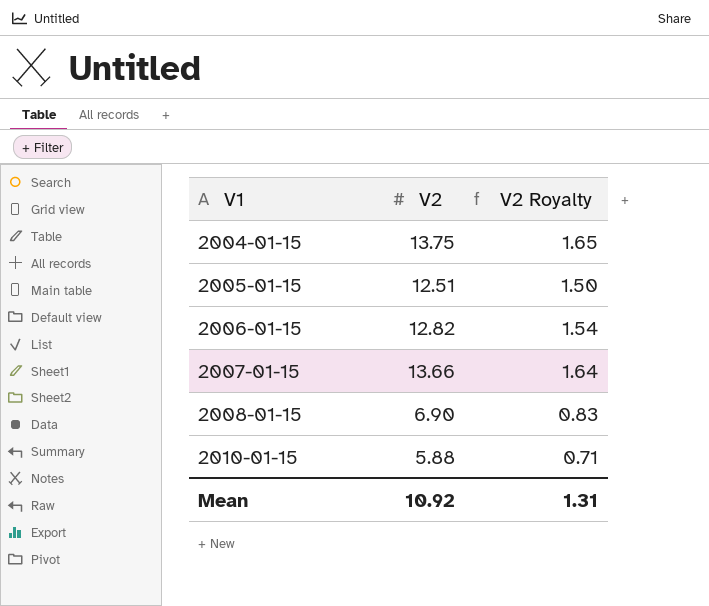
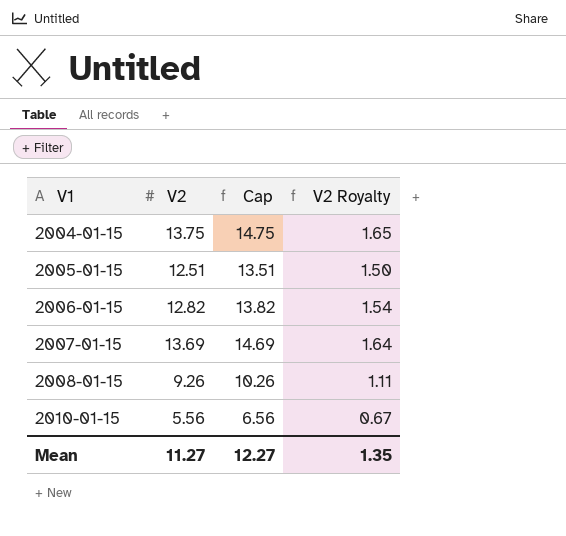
column Cap | formula: none -> [V2] + 1
2007-01-15 | V2: 13.66 -> 13.69
2008-01-15 | V2: 6.90 -> 9.26
2008-01-15 | V2 Royalty: 0.83 -> 1.11
2010-01-15 | V2: 5.88 -> 5.56
2010-01-15 | V2 Royalty: 0.71 -> 0.67
Mean | V2: 10.92 -> 11.27
Mean | V2 Royalty: 1.31 -> 1.35

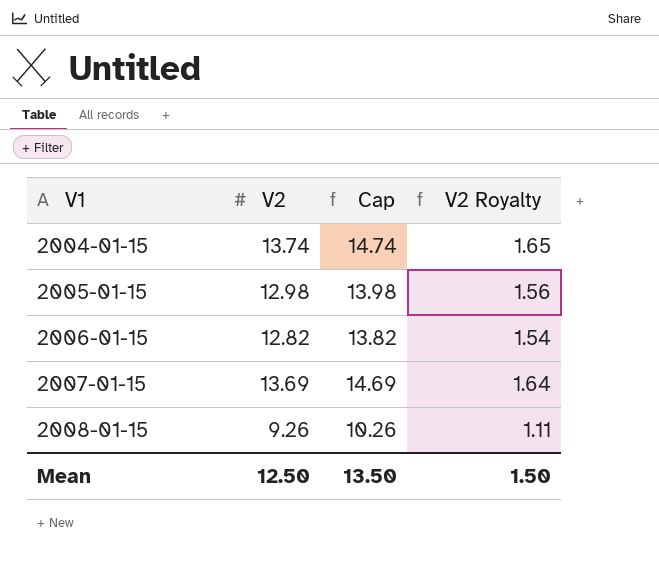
row 2010-01-15: 5.56 | 6.56 | 0.67 -> none
2004-01-15 | V2: 13.75 -> 13.74
2004-01-15 | Cap: 14.75 -> 14.74
2005-01-15 | V2: 12.51 -> 12.98
2005-01-15 | Cap: 13.51 -> 13.98
2005-01-15 | V2 Royalty: 1.50 -> 1.56
Mean | V2: 11.27 -> 12.50
Mean | Cap: 12.27 -> 13.50
Mean | V2 Royalty: 1.35 -> 1.50

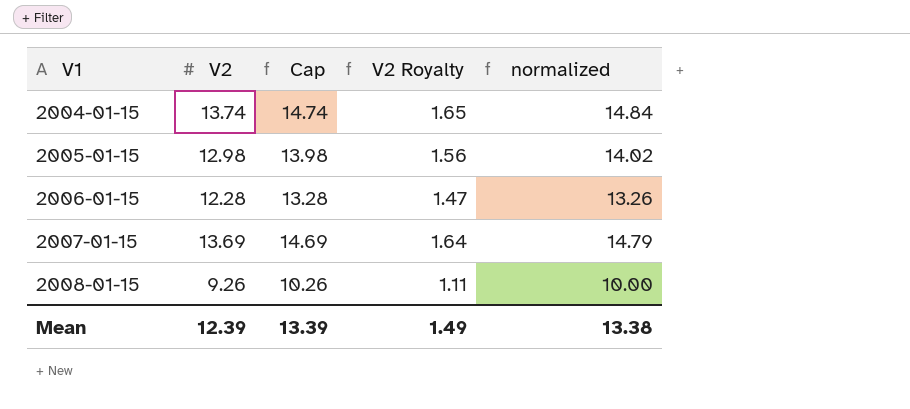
column normalized | formula: none -> [V2] * 1.08
2006-01-15 | V2: 12.82 -> 12.28
2006-01-15 | Cap: 13.82 -> 13.28
2006-01-15 | V2 Royalty: 1.54 -> 1.47
Mean | V2: 12.50 -> 12.39
Mean | Cap: 13.50 -> 13.39
Mean | V2 Royalty: 1.50 -> 1.49

